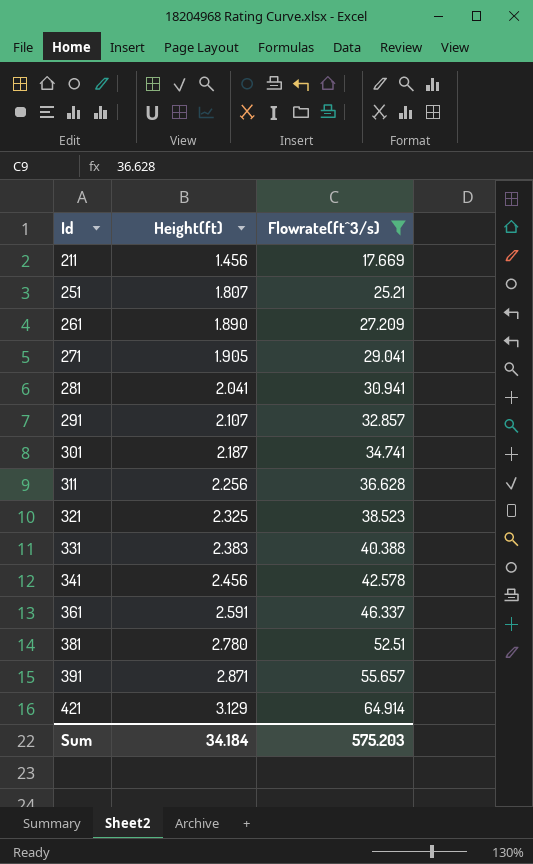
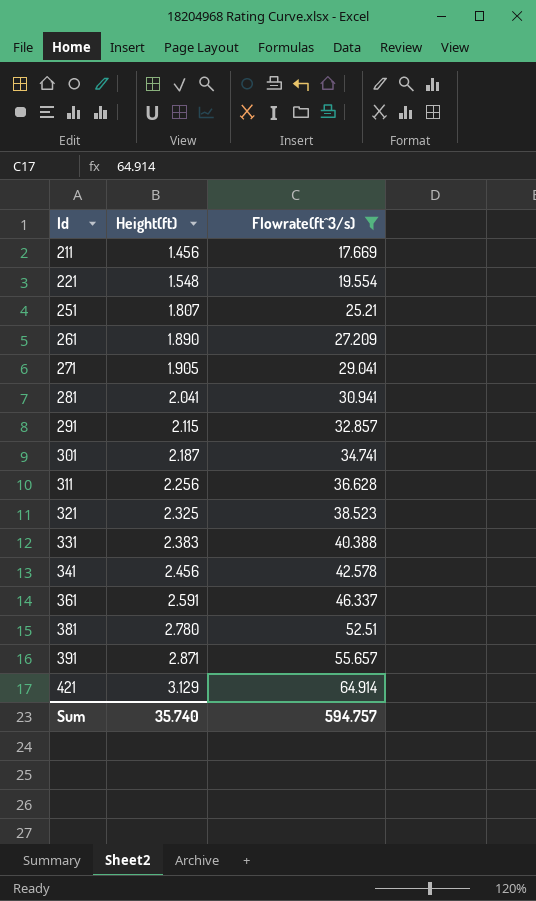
row 221: none -> 1.548 | 19.554
291 | Height(ft): 2.107 -> 2.115
Sum | Height(ft): 34.184 -> 35.740
Sum | Flowrate(ft^3/s): 575.203 -> 594.757

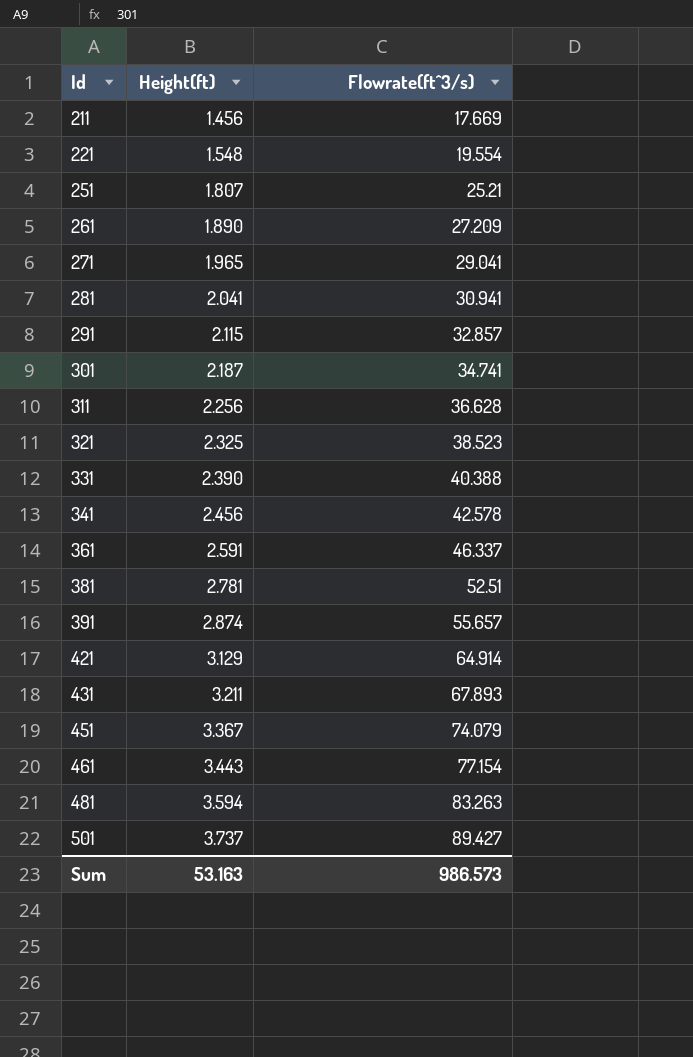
filter: Flowrate(ft^3/s) <= 64.914 -> none
271 | Height(ft): 1.905 -> 1.965
331 | Height(ft): 2.383 -> 2.390
381 | Height(ft): 2.780 -> 2.781
391 | Height(ft): 2.871 -> 2.874
Sum | Height(ft): 35.740 -> 53.163
Sum | Flowrate(ft^3/s): 594.757 -> 986.573

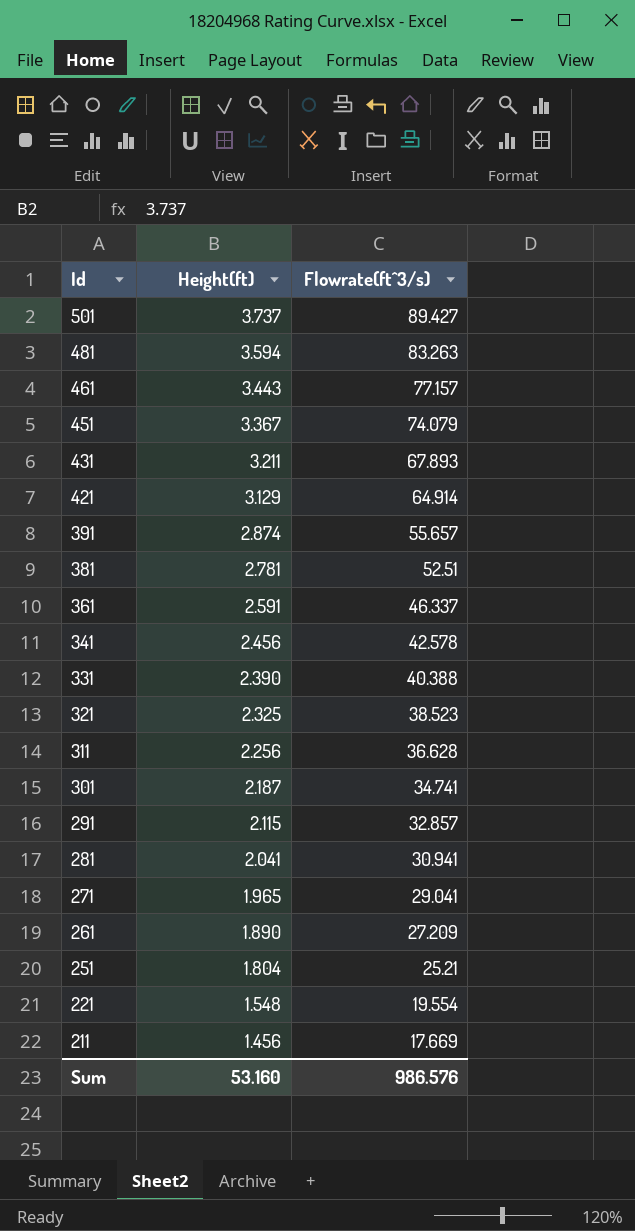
row order: Id ascending -> Id descending
461 | Flowrate(ft^3/s): 77.154 -> 77.157
251 | Height(ft): 1.807 -> 1.804
Sum | Height(ft): 53.163 -> 53.160
Sum | Flowrate(ft^3/s): 986.573 -> 986.576

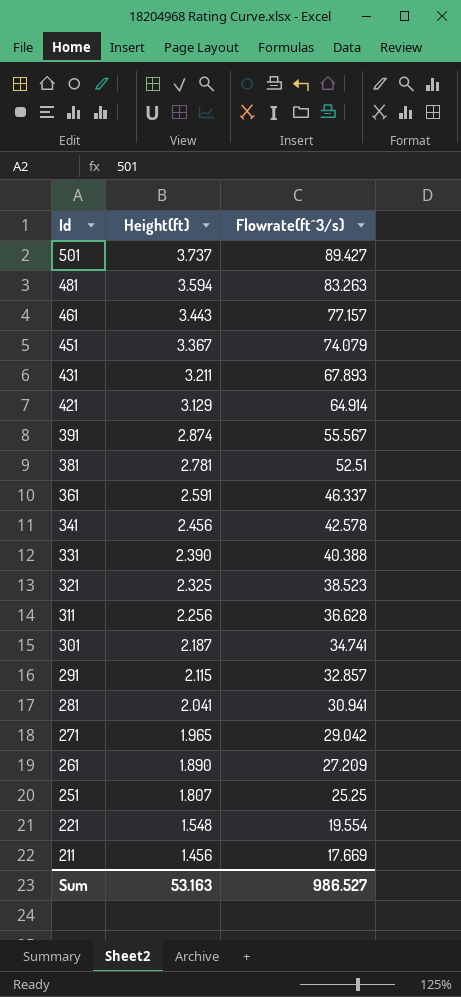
391 | Flowrate(ft^3/s): 55.657 -> 55.567
271 | Flowrate(ft^3/s): 29.041 -> 29.042
251 | Height(ft): 1.804 -> 1.807
251 | Flowrate(ft^3/s): 25.21 -> 25.25
Sum | Height(ft): 53.160 -> 53.163
Sum | Flowrate(ft^3/s): 986.576 -> 986.527

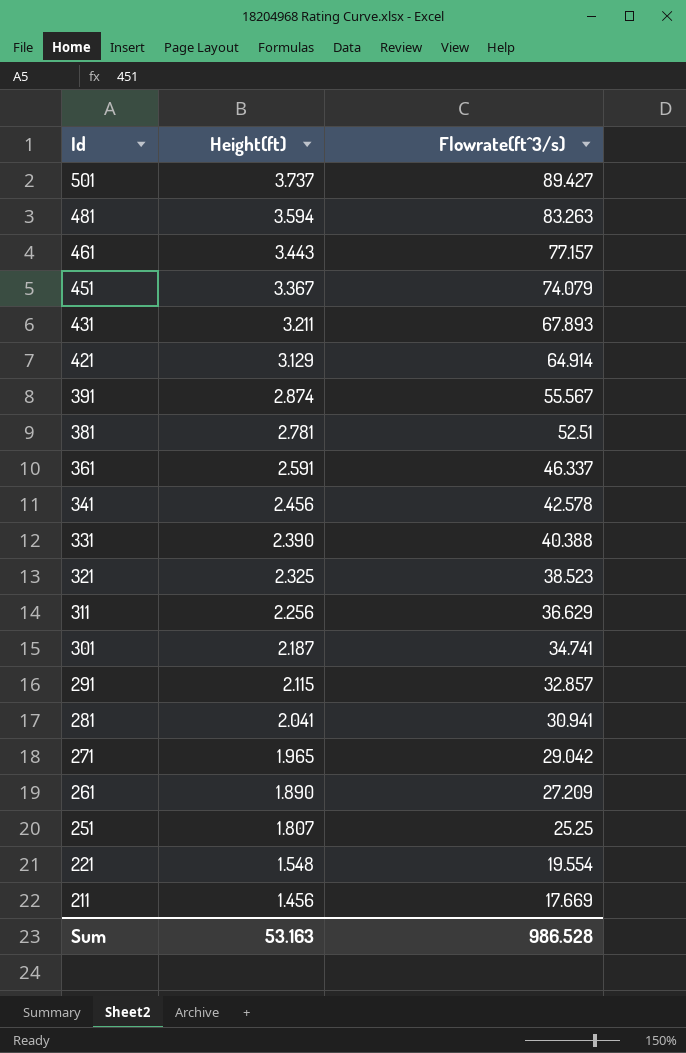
311 | Flowrate(ft^3/s): 36.628 -> 36.629
Sum | Flowrate(ft^3/s): 986.527 -> 986.528

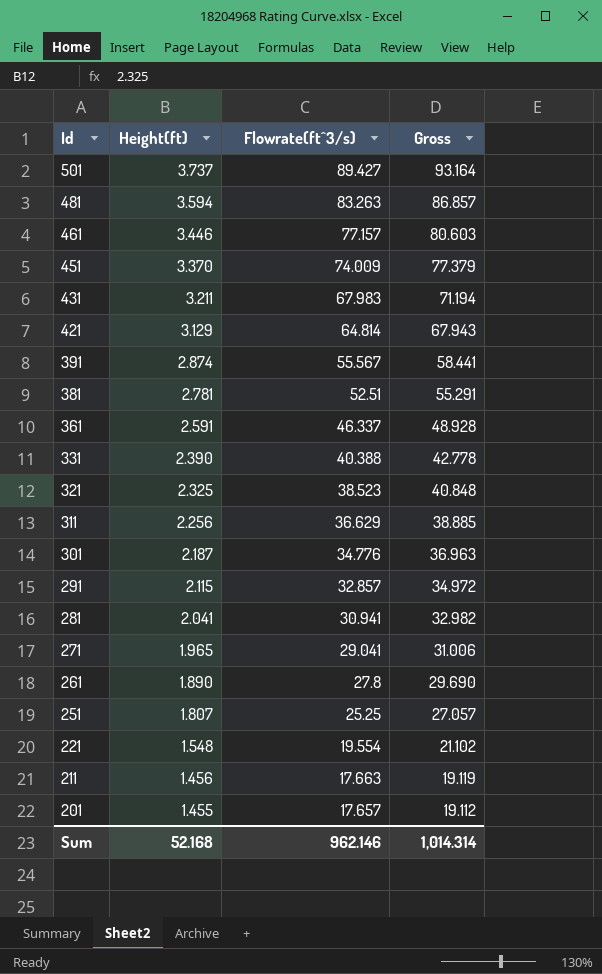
column Gross | formula: none -> [Height(ft)] + [Flowrate(ft^3/s)]
row 341: 2.456 | 42.578 -> none
461 | Height(ft): 3.443 -> 3.446
451 | Height(ft): 3.367 -> 3.370
451 | Flowrate(ft^3/s): 74.079 -> 74.009
431 | Flowrate(ft^3/s): 67.893 -> 67.983
421 | Flowrate(ft^3/s): 64.914 -> 64.814
301 | Flowrate(ft^3/s): 34.741 -> 34.776
271 | Flowrate(ft^3/s): 29.042 -> 29.041
261 | Flowrate(ft^3/s): 27.209 -> 27.8
211 | Flowrate(ft^3/s): 17.669 -> 17.663
row 201: none -> 1.455 | 17.657 | 19.112
Sum | Height(ft): 53.163 -> 52.168
Sum | Flowrate(ft^3/s): 986.528 -> 962.146

